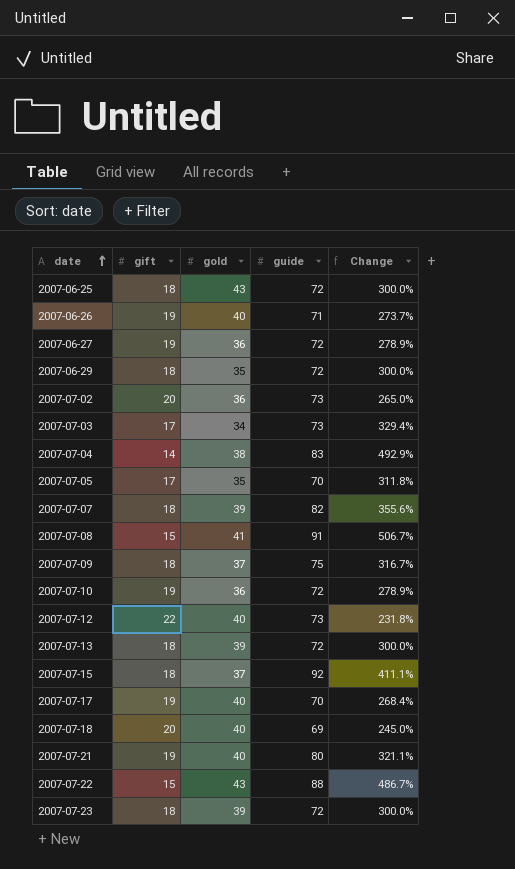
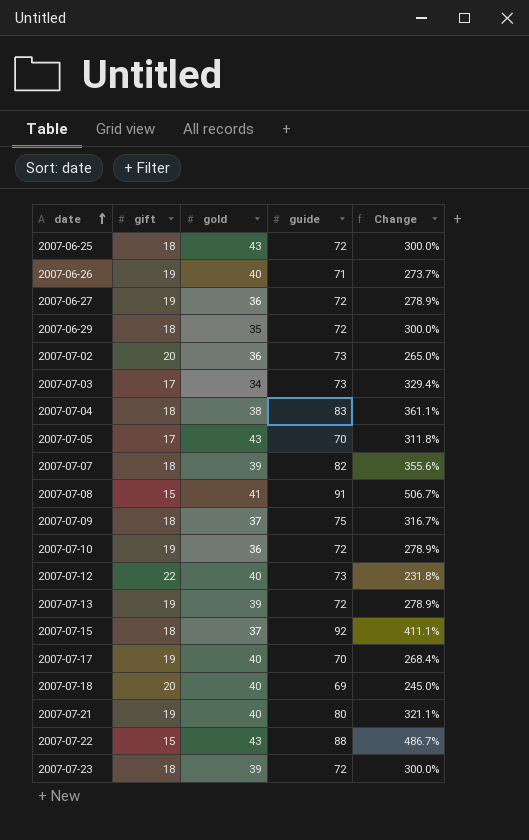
2007-07-04 | gift: 14 -> 18
2007-07-04 | Change: 492.9% -> 361.1%
2007-07-05 | gold: 35 -> 43
2007-07-13 | gift: 18 -> 19
2007-07-13 | Change: 300.0% -> 278.9%

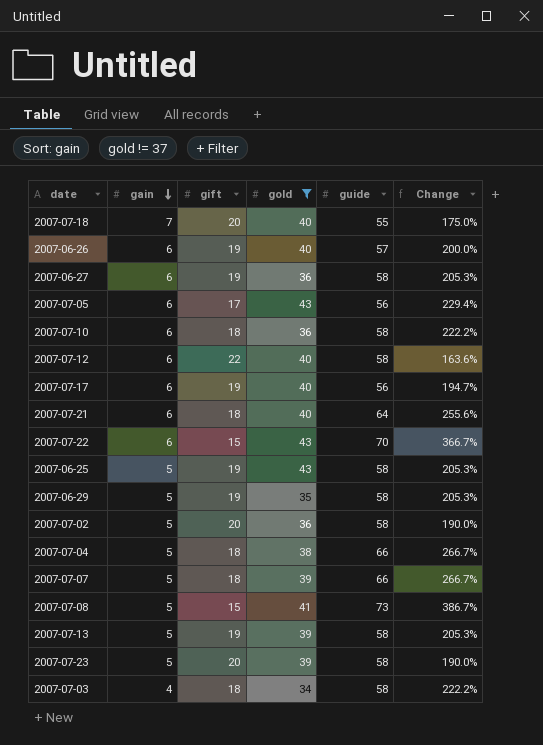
filter: none -> gold != 37
row order: date ascending -> gain descending
column gain | position: none -> 2
2007-07-18 | guide: 69 -> 55
2007-07-18 | Change: 245.0% -> 175.0%
2007-06-26 | guide: 71 -> 57
2007-06-26 | Change: 273.7% -> 200.0%
2007-06-27 | guide: 72 -> 58
2007-06-27 | Change: 278.9% -> 205.3%
2007-07-05 | guide: 70 -> 56
2007-07-05 | Change: 311.8% -> 229.4%
2007-07-10 | gift: 19 -> 18
2007-07-10 | guide: 72 -> 58
2007-07-10 | Change: 278.9% -> 222.2%
2007-07-12 | guide: 73 -> 58
2007-07-12 | Change: 231.8% -> 163.6%
2007-07-17 | guide: 70 -> 56
2007-07-17 | Change: 268.4% -> 194.7%
2007-07-21 | gift: 19 -> 18
2007-07-21 | guide: 80 -> 64
2007-07-21 | Change: 321.1% -> 255.6%
2007-07-22 | guide: 88 -> 70
2007-07-22 | Change: 486.7% -> 366.7%
2007-06-25 | gift: 18 -> 19
2007-06-25 | guide: 72 -> 58
2007-06-25 | Change: 300.0% -> 205.3%
2007-06-29 | gift: 18 -> 19
2007-06-29 | guide: 72 -> 58
2007-06-29 | Change: 300.0% -> 205.3%
2007-07-02 | guide: 73 -> 58
2007-07-02 | Change: 265.0% -> 190.0%
2007-07-04 | guide: 83 -> 66
2007-07-04 | Change: 361.1% -> 266.7%
2007-07-07 | guide: 82 -> 66
2007-07-07 | Change: 355.6% -> 266.7%
2007-07-08 | guide: 91 -> 73
2007-07-08 | Change: 506.7% -> 386.7%
2007-07-13 | guide: 72 -> 58
2007-07-13 | Change: 278.9% -> 205.3%
2007-07-23 | gift: 18 -> 20
2007-07-23 | guide: 72 -> 58
2007-07-23 | Change: 300.0% -> 190.0%
2007-07-03 | gift: 17 -> 18
2007-07-03 | guide: 73 -> 58
2007-07-03 | Change: 329.4% -> 222.2%

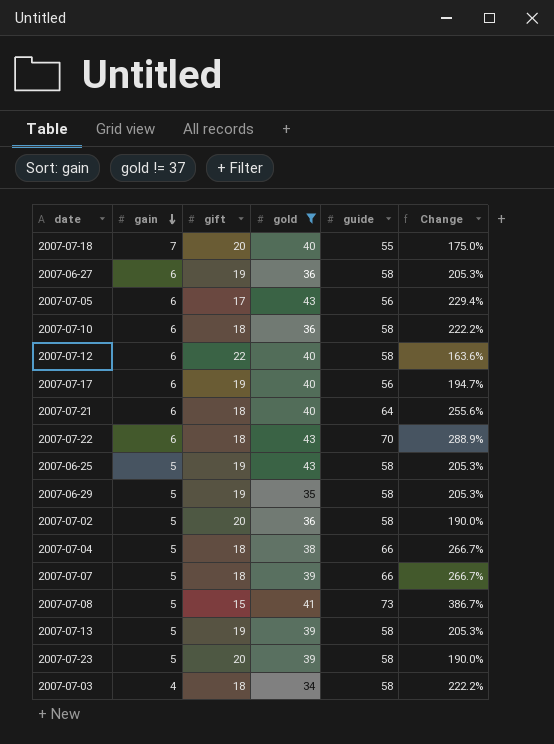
row 2007-06-26: 6 | 19 | 40 | 57 | 200.0% -> none
2007-07-22 | gift: 15 -> 18
2007-07-22 | Change: 366.7% -> 288.9%

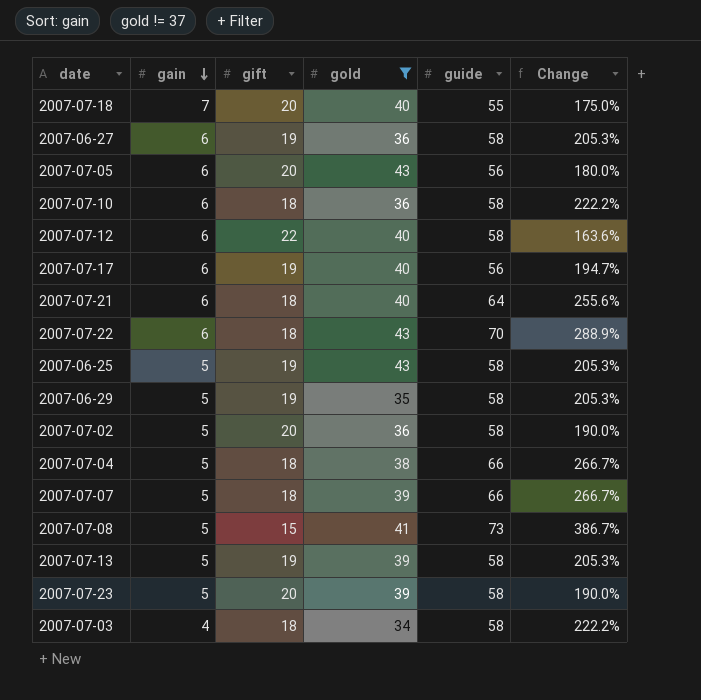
2007-07-05 | gift: 17 -> 20
2007-07-05 | Change: 229.4% -> 180.0%

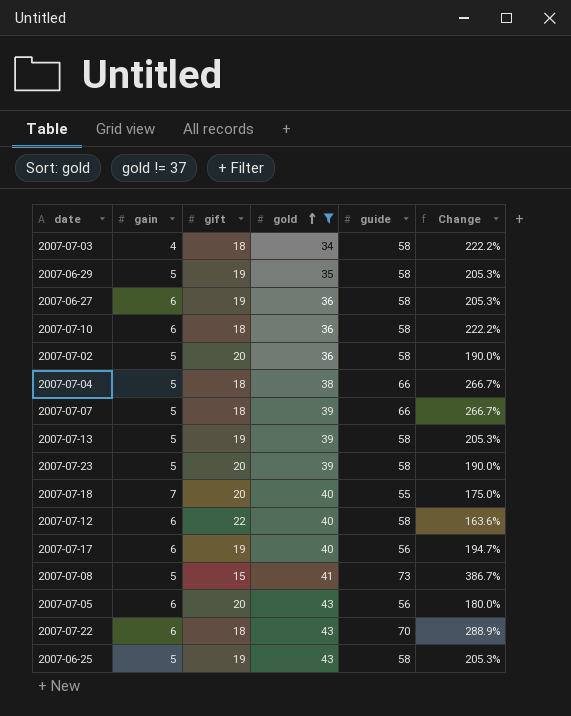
row order: gain descending -> gold ascending
row 2007-07-21: 6 | 18 | 40 | 64 | 255.6% -> none

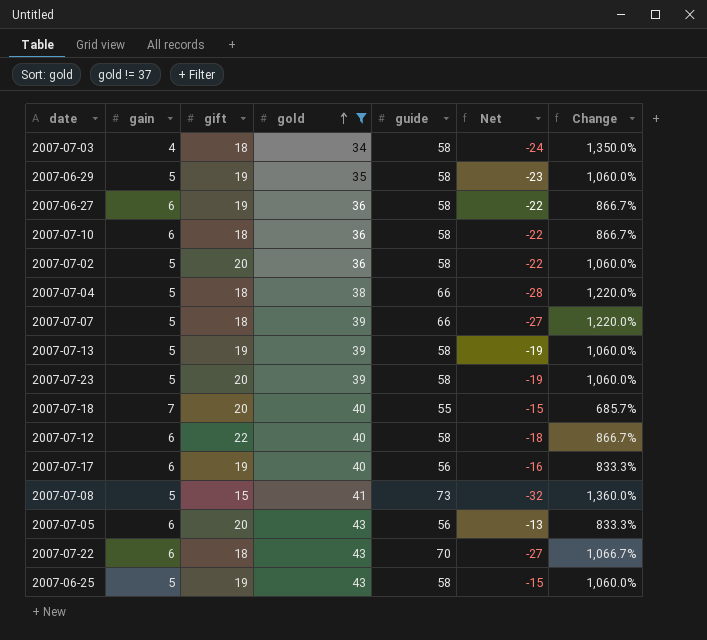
column Net | formula: none -> [gold] - [guide]
column Change | formula: ([guide] - [gift]) / [gift] -> ([guide] - [gain]) / [gain]

